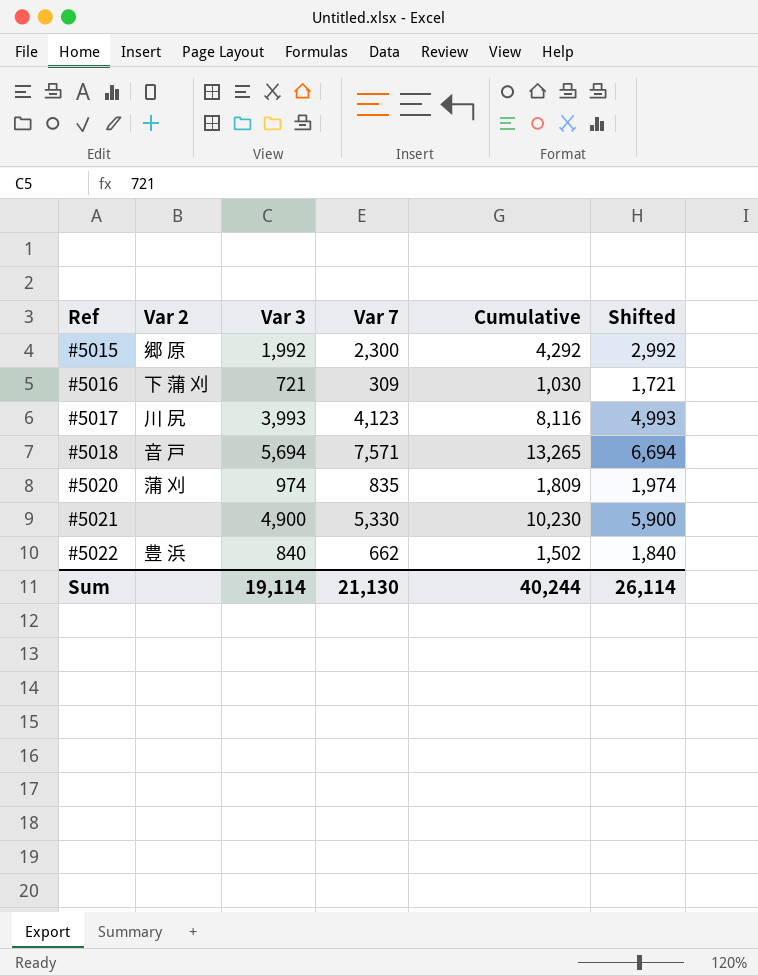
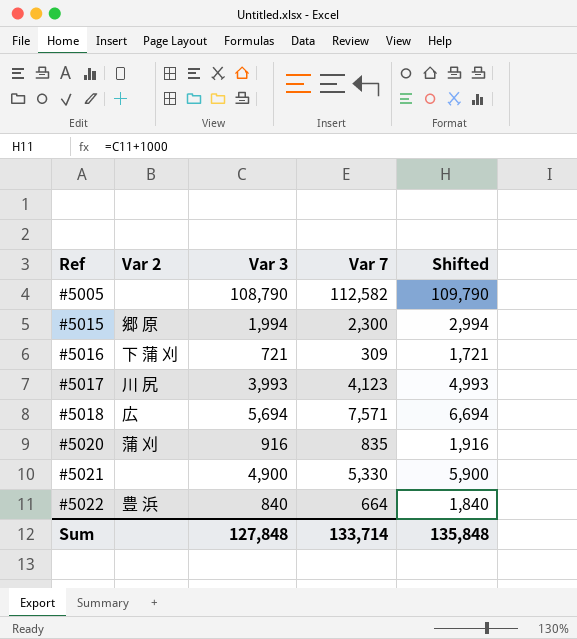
column Cumulative | formula: [Var 3] + [Var 7] -> none
row #5005: none -> none | 108,790 | 112,582 | 109,790
#5015 | Var 3: 1,992 -> 1,994
#5015 | Shifted: 2,992 -> 2,994
#5018 | Var 2: 音 戸 -> 広
#5020 | Var 3: 974 -> 916
#5020 | Shifted: 1,974 -> 1,916
#5022 | Var 7: 662 -> 664
Sum | Var 3: 19,114 -> 127,848
Sum | Var 7: 21,130 -> 133,714
Sum | Shifted: 26,114 -> 135,848

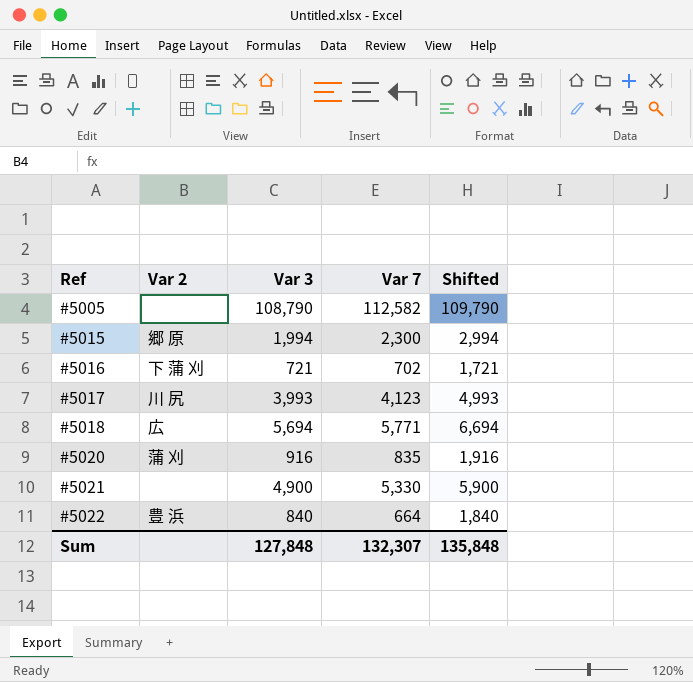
#5016 | Var 7: 309 -> 702
#5018 | Var 7: 7,571 -> 5,771
Sum | Var 7: 133,714 -> 132,307

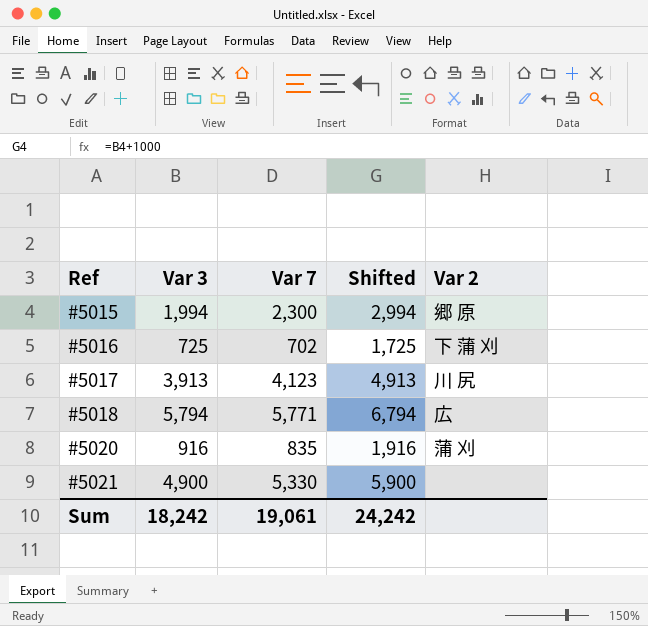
column Var 2 | position: 2 -> 5
row #5005: none | 108,790 | 112,582 | 109,790 -> none
row #5022: 豊 浜 | 840 | 664 | 1,840 -> none
#5016 | Var 3: 721 -> 725
#5016 | Shifted: 1,721 -> 1,725
#5017 | Var 3: 3,993 -> 3,913
#5017 | Shifted: 4,993 -> 4,913
#5018 | Var 3: 5,694 -> 5,794
#5018 | Shifted: 6,694 -> 6,794
Sum | Var 3: 127,848 -> 18,242
Sum | Var 7: 132,307 -> 19,061
Sum | Shifted: 135,848 -> 24,242

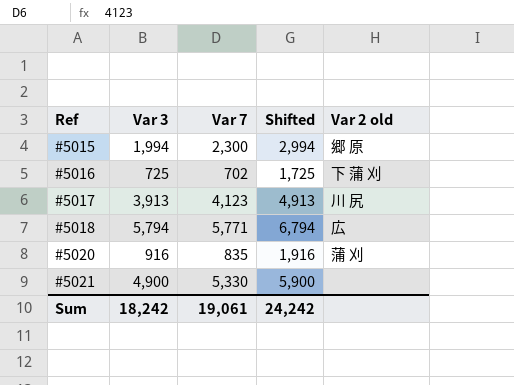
column name: Var 2 -> Var 2 old

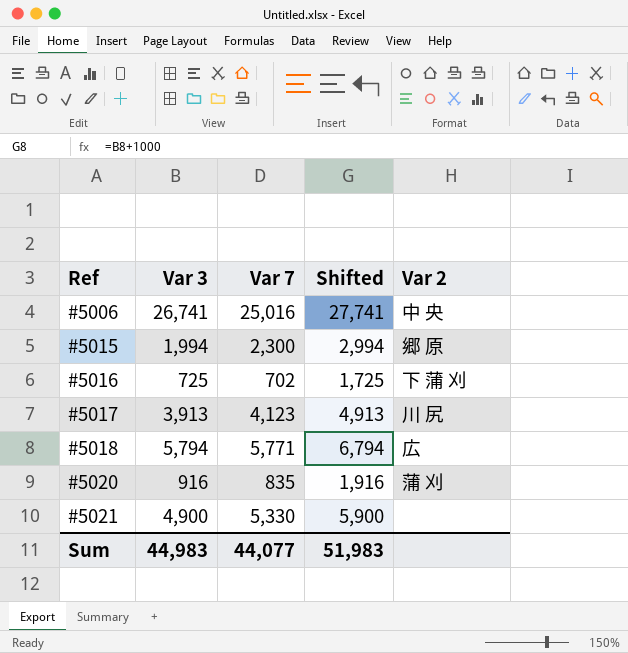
column name: Var 2 old -> Var 2
row #5006: none -> 26,741 | 25,016 | 27,741 | 中 央
Sum | Var 3: 18,242 -> 44,983
Sum | Var 7: 19,061 -> 44,077
Sum | Shifted: 24,242 -> 51,983

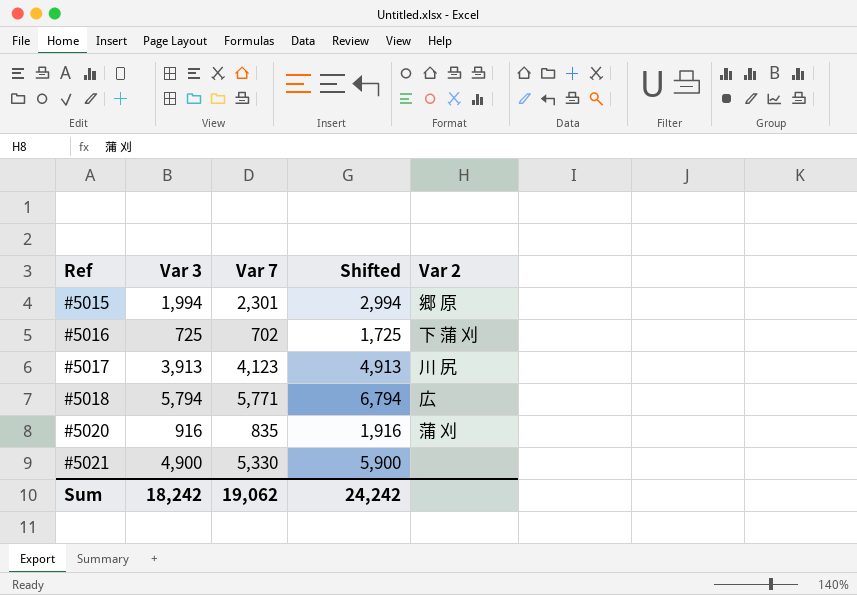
row #5006: 26,741 | 25,016 | 27,741 | 中 央 -> none
#5015 | Var 7: 2,300 -> 2,301
Sum | Var 3: 44,983 -> 18,242
Sum | Var 7: 44,077 -> 19,062
Sum | Shifted: 51,983 -> 24,242

